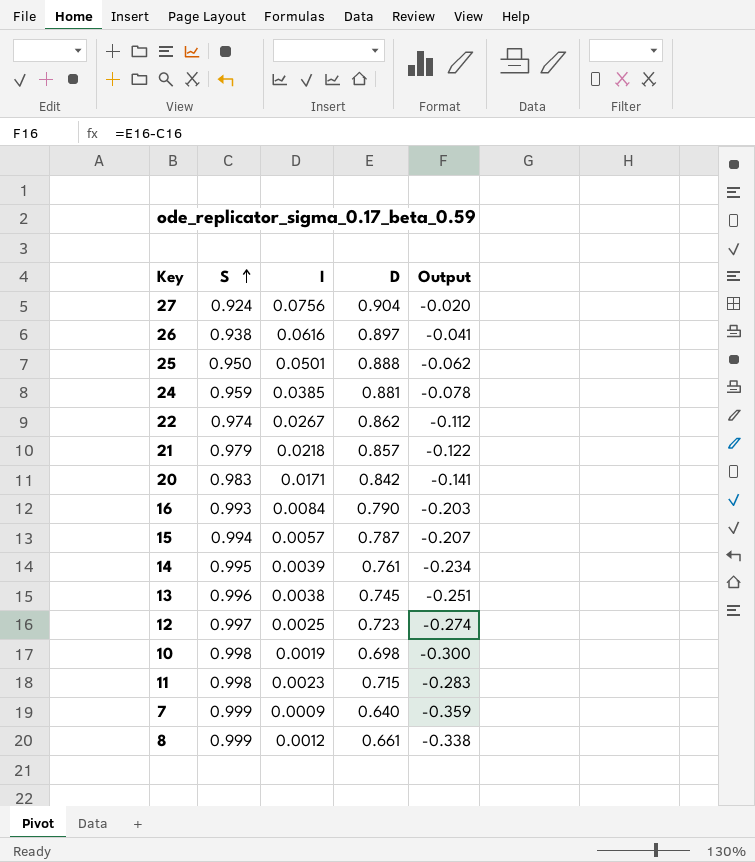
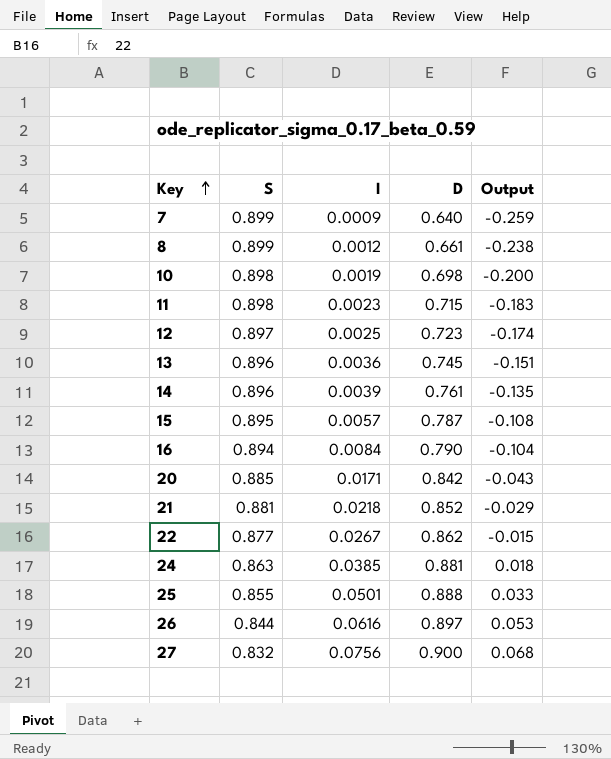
row order: S ascending -> Key ascending
7 | S: 0.999 -> 0.899
7 | Output: -0.359 -> -0.259
8 | S: 0.999 -> 0.899
8 | Output: -0.338 -> -0.238
10 | S: 0.998 -> 0.898
10 | Output: -0.300 -> -0.200
11 | S: 0.998 -> 0.898
11 | Output: -0.283 -> -0.183
12 | S: 0.997 -> 0.897
12 | Output: -0.274 -> -0.174
13 | S: 0.996 -> 0.896
13 | I: 0.0038 -> 0.0036
13 | Output: -0.251 -> -0.151
14 | S: 0.995 -> 0.896
14 | Output: -0.234 -> -0.135
15 | S: 0.994 -> 0.895
15 | Output: -0.207 -> -0.108
16 | S: 0.993 -> 0.894
16 | Output: -0.203 -> -0.104
20 | S: 0.983 -> 0.885
20 | Output: -0.141 -> -0.043
21 | S: 0.979 -> 0.881
21 | D: 0.857 -> 0.852
21 | Output: -0.122 -> -0.029
22 | S: 0.974 -> 0.877
22 | Output: -0.112 -> -0.015
24 | S: 0.959 -> 0.863
24 | Output: -0.078 -> 0.018
25 | S: 0.950 -> 0.855
25 | Output: -0.062 -> 0.033
26 | S: 0.938 -> 0.844
26 | Output: -0.041 -> 0.053
27 | S: 0.924 -> 0.832
27 | D: 0.904 -> 0.900
27 | Output: -0.020 -> 0.068

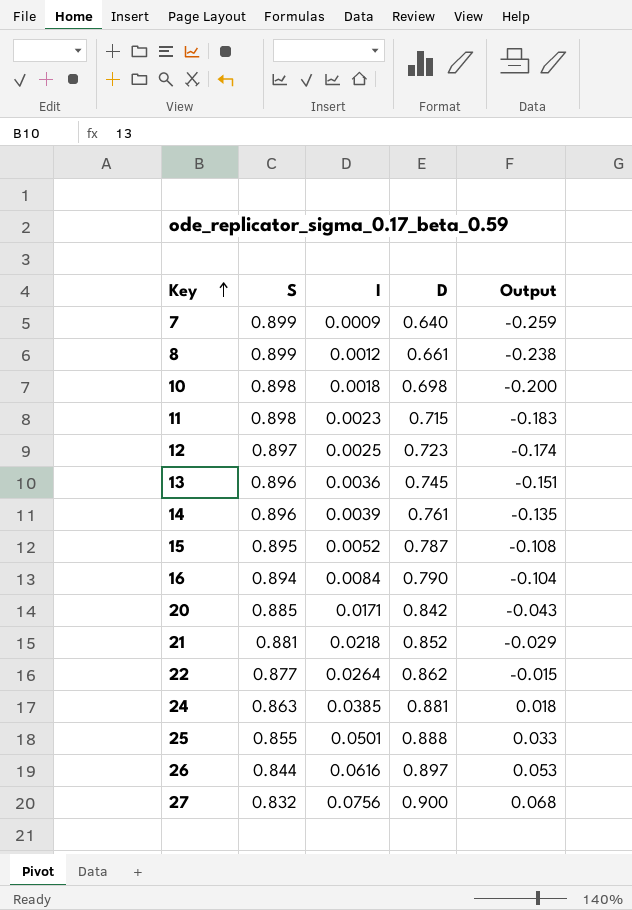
10 | I: 0.0019 -> 0.0018
15 | I: 0.0057 -> 0.0052
22 | I: 0.0267 -> 0.0264

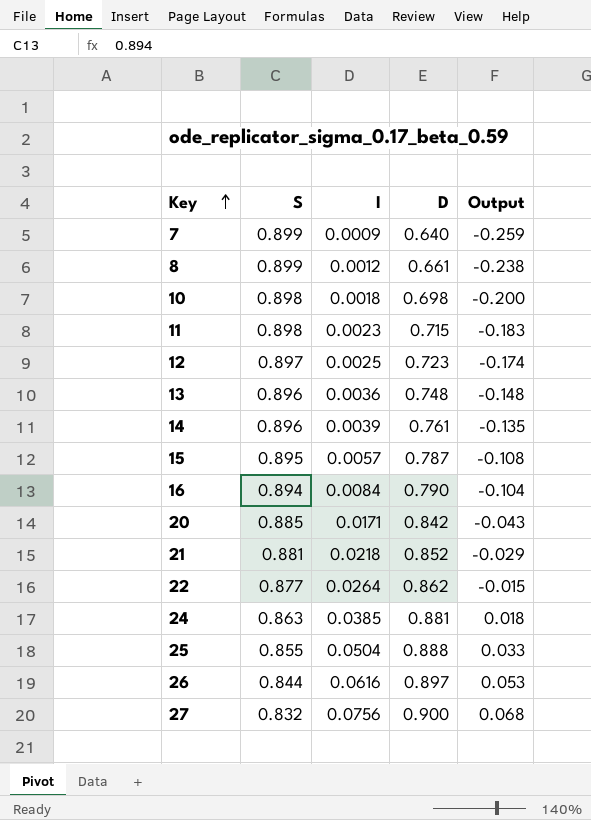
13 | D: 0.745 -> 0.748
13 | Output: -0.151 -> -0.148
15 | I: 0.0052 -> 0.0057
25 | I: 0.0501 -> 0.0504

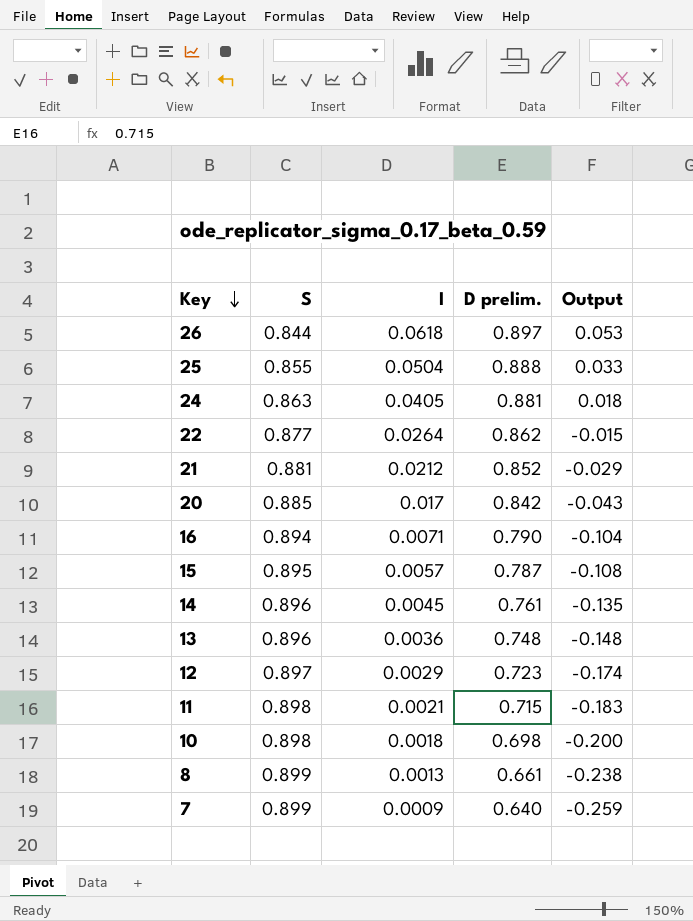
row order: Key ascending -> Key descending
column name: D -> D prelim.
row 27: 0.832 | 0.0756 | 0.900 | 0.068 -> none
26 | I: 0.0616 -> 0.0618
24 | I: 0.0385 -> 0.0405
21 | I: 0.0218 -> 0.0212
20 | I: 0.0171 -> 0.017
16 | I: 0.0084 -> 0.0071
14 | I: 0.0039 -> 0.0045
12 | I: 0.0025 -> 0.0029
11 | I: 0.0023 -> 0.0021
8 | I: 0.0012 -> 0.0013

